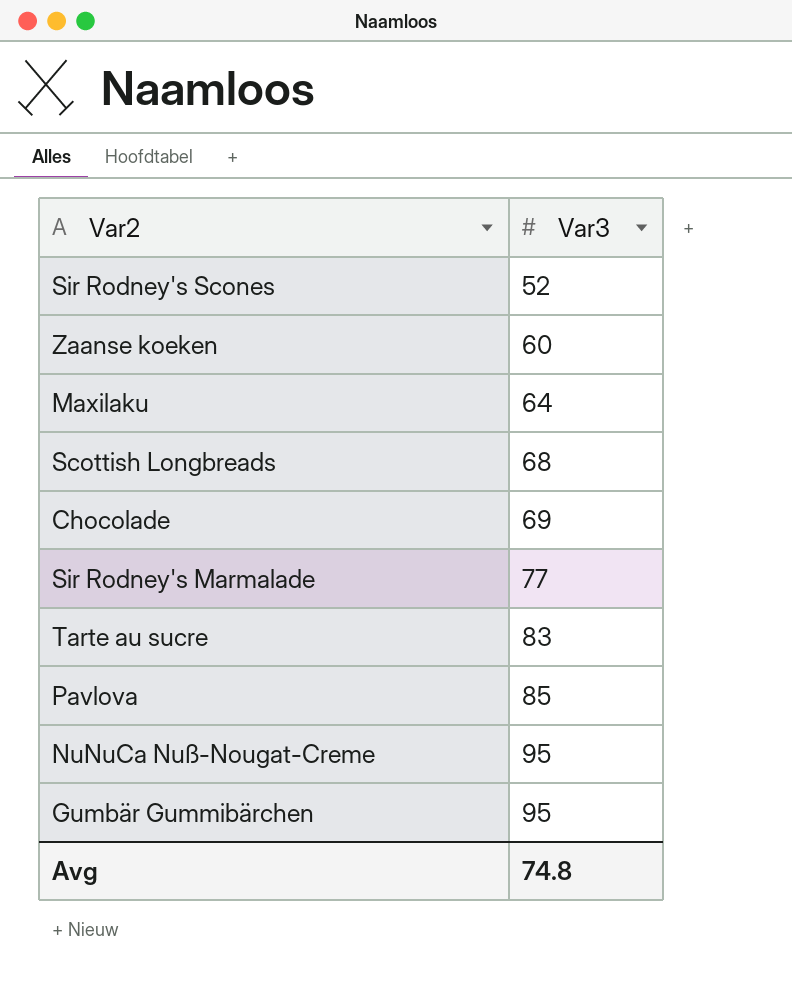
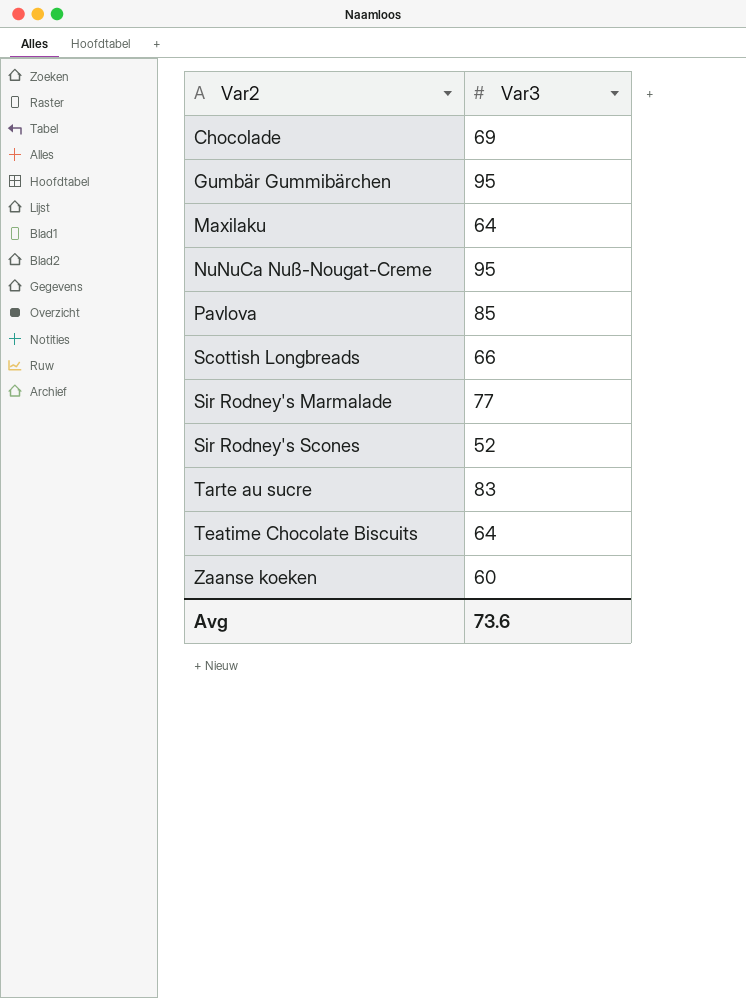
row order: Var3 ascending -> Var2 ascending
Scottish Longbreads | Var3: 68 -> 66
row Teatime Chocolate Biscuits: none -> 64
Avg | Var3: 74.8 -> 73.6

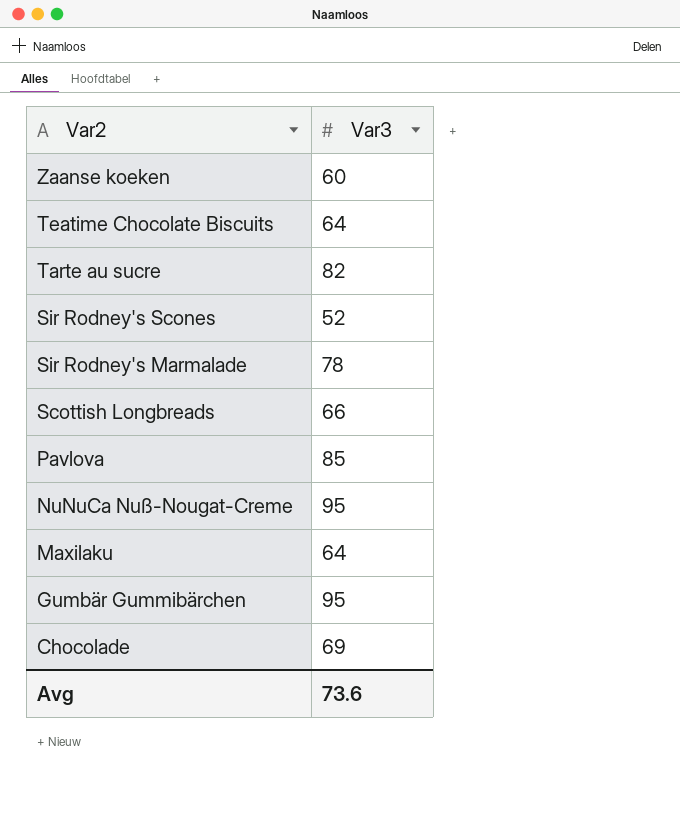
row order: Var2 ascending -> Var2 descending
Tarte au sucre | Var3: 83 -> 82
Sir Rodney's Marmalade | Var3: 77 -> 78

